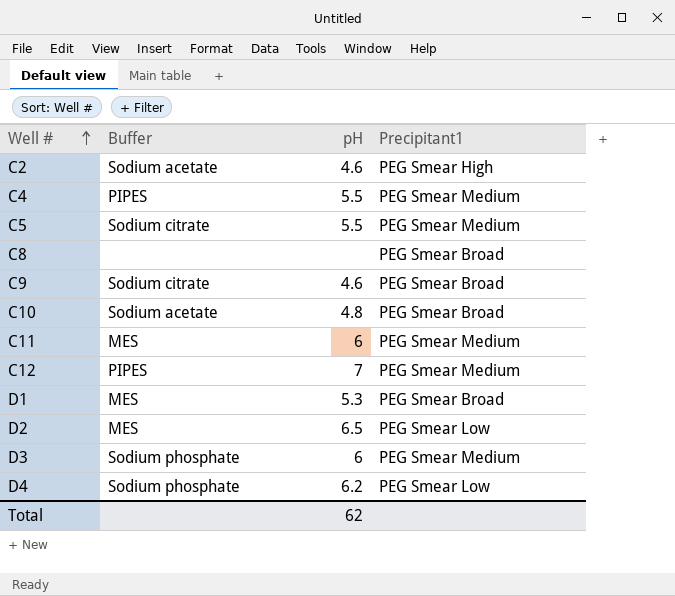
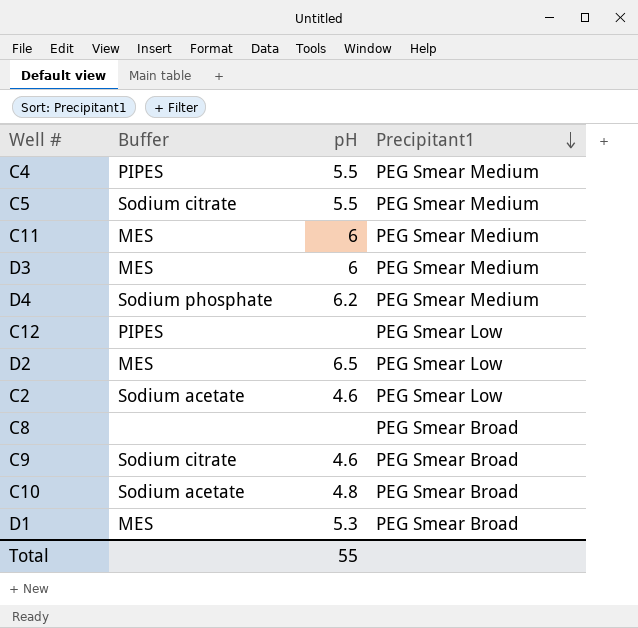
row order: Well # ascending -> Precipitant1 descending
D3 | Buffer: Sodium phosphate -> MES
D4 | Precipitant1: PEG Smear Low -> PEG Smear Medium
C12 | pH: 7 -> none
C12 | Precipitant1: PEG Smear Medium -> PEG Smear Low
C2 | Precipitant1: PEG Smear High -> PEG Smear Low
Total | pH: 62 -> 55

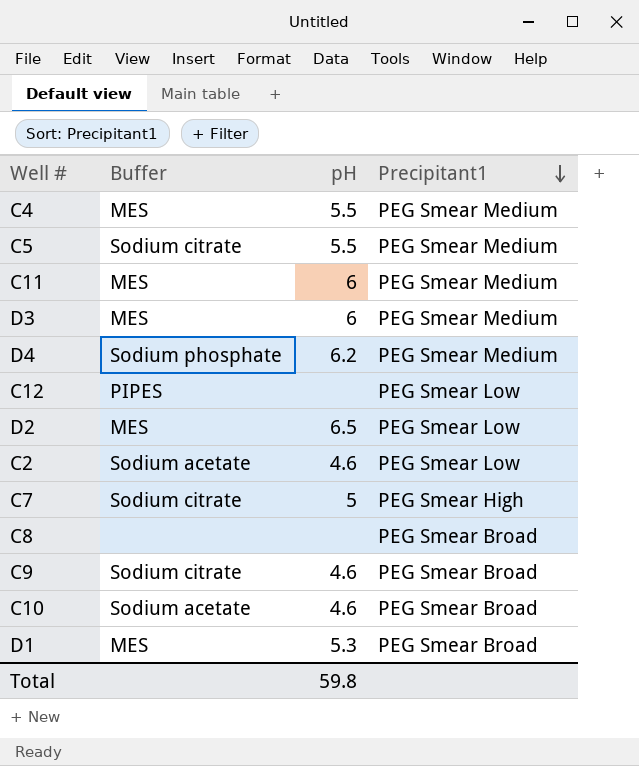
C4 | Buffer: PIPES -> MES
row C7: none -> Sodium citrate | 5 | PEG Smear High
C10 | pH: 4.8 -> 4.6
Total | pH: 55 -> 59.8

